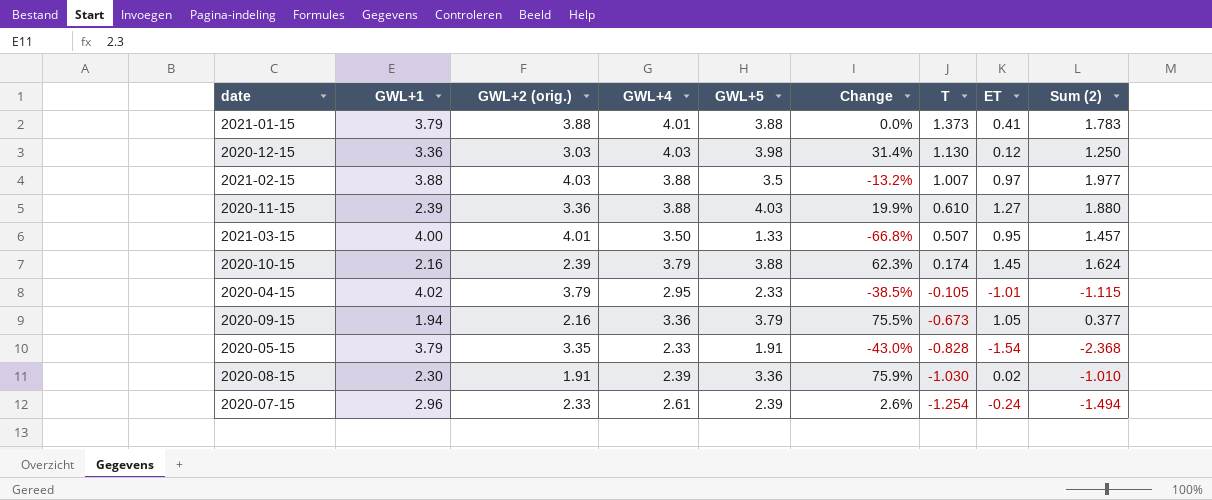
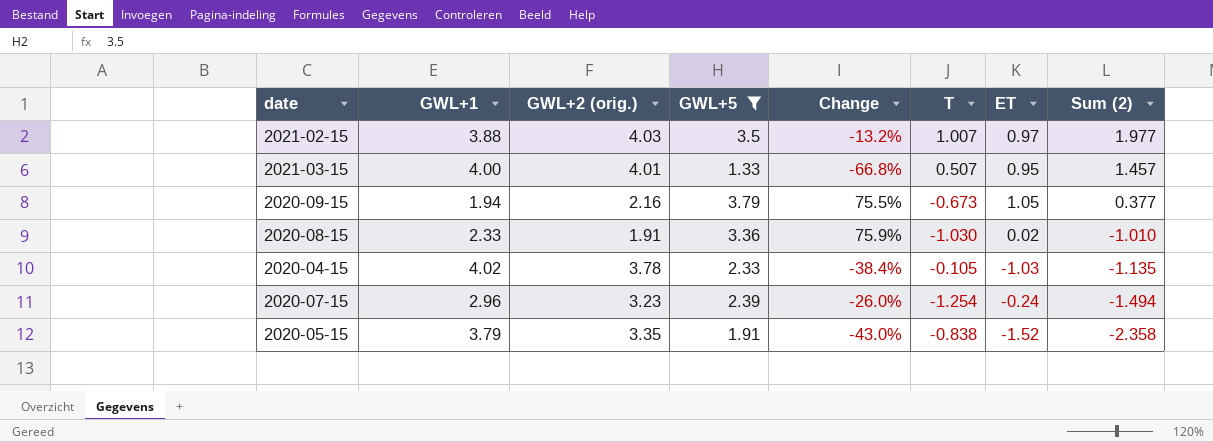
filter: none -> GWL+5 <= 3.79
row order: T descending -> Sum (2) descending
column GWL+4 | position: 4 -> none
2020-08-15 | GWL+1: 2.30 -> 2.33
2020-04-15 | GWL+2 (orig.): 3.79 -> 3.78
2020-04-15 | Change: -38.5% -> -38.4%
2020-04-15 | ET: -1.01 -> -1.03
2020-04-15 | Sum (2): -1.115 -> -1.135
2020-07-15 | GWL+2 (orig.): 2.33 -> 3.23
2020-07-15 | Change: 2.6% -> -26.0%
2020-05-15 | T: -0.828 -> -0.838
2020-05-15 | ET: -1.54 -> -1.52
2020-05-15 | Sum (2): -2.368 -> -2.358

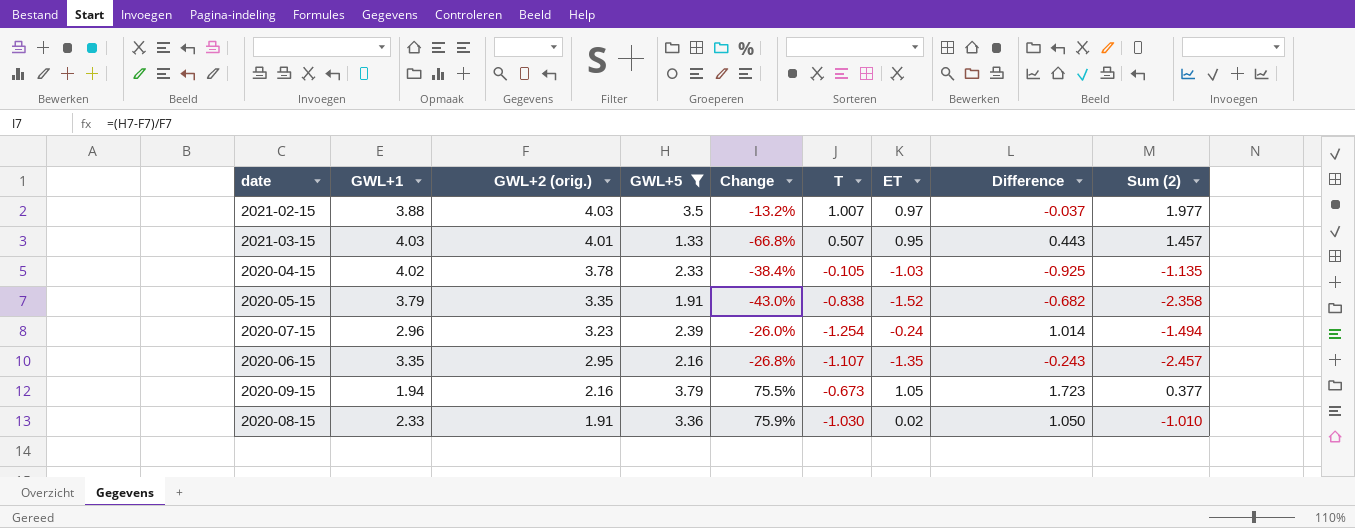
row order: Sum (2) descending -> GWL+2 (orig.) descending
column Difference | formula: none -> [ET] - [T]
2021-03-15 | GWL+1: 4.00 -> 4.03
row 2020-06-15: none -> 3.35 | 2.95 | 2.16 | -26.8% | -1.107 | -1.35 | -0.243 | -2.457

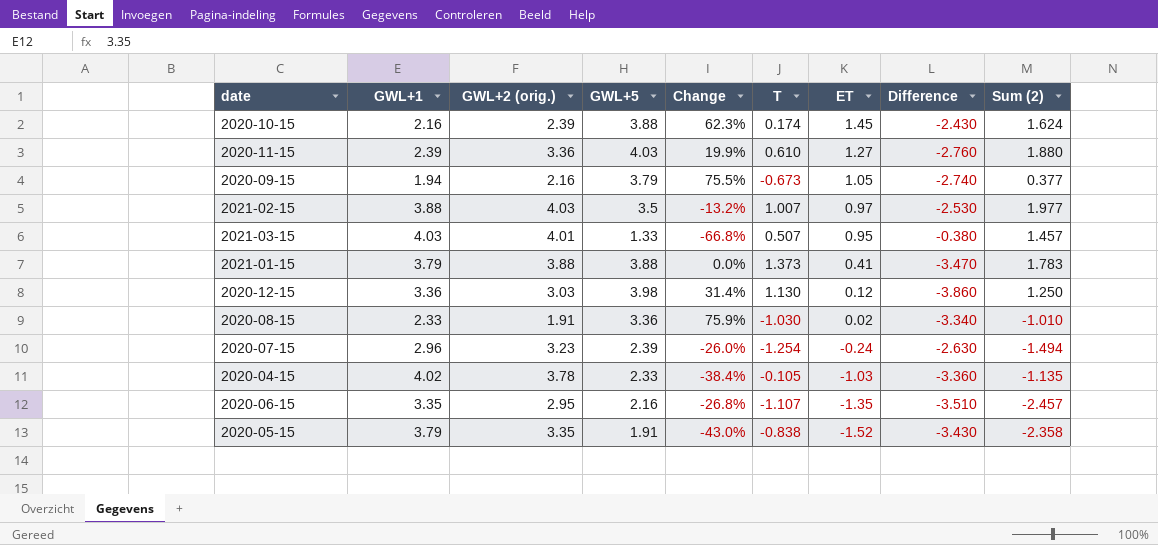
filter: GWL+5 <= 3.79 -> none
row order: GWL+2 (orig.) descending -> ET descending
column Difference | formula: [ET] - [T] -> [ET] - [GWL+5]

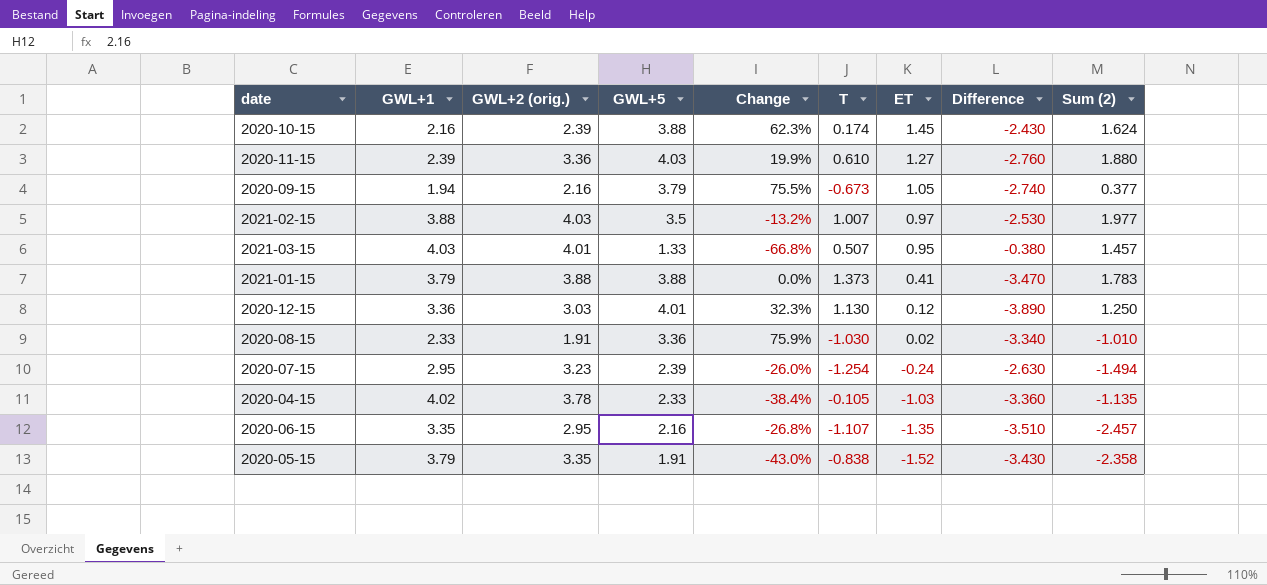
2020-12-15 | GWL+5: 3.98 -> 4.01
2020-12-15 | Change: 31.4% -> 32.3%
2020-12-15 | Difference: -3.860 -> -3.890
2020-07-15 | GWL+1: 2.96 -> 2.95

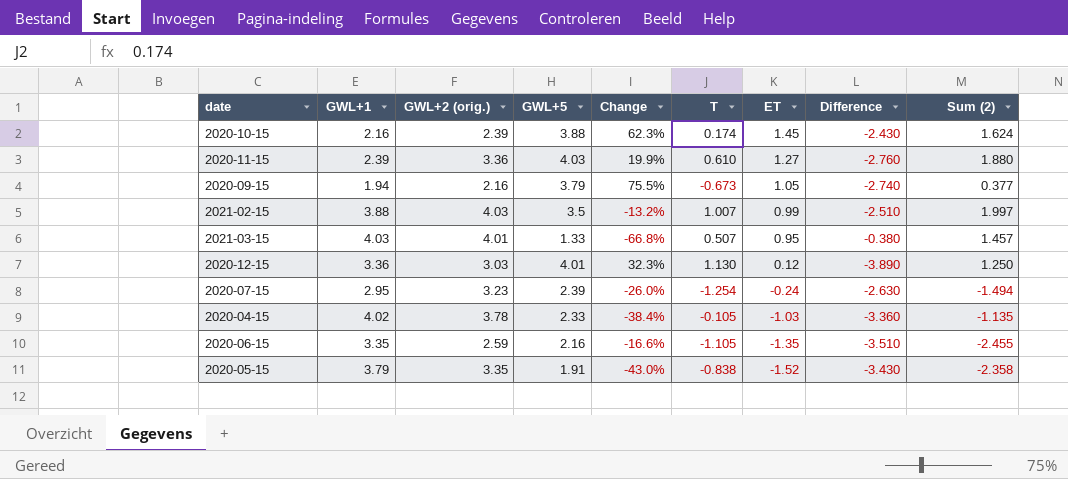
row 2021-01-15: 3.79 | 3.88 | 3.88 | 0.0% | 1.373 | 0.41 | -3.470 | 1.783 -> none
row 2020-08-15: 2.33 | 1.91 | 3.36 | 75.9% | -1.030 | 0.02 | -3.340 | -1.010 -> none
2021-02-15 | ET: 0.97 -> 0.99
2021-02-15 | Difference: -2.530 -> -2.510
2021-02-15 | Sum (2): 1.977 -> 1.997
2020-06-15 | GWL+2 (orig.): 2.95 -> 2.59
2020-06-15 | Change: -26.8% -> -16.6%
2020-06-15 | T: -1.107 -> -1.105
2020-06-15 | Sum (2): -2.457 -> -2.455

